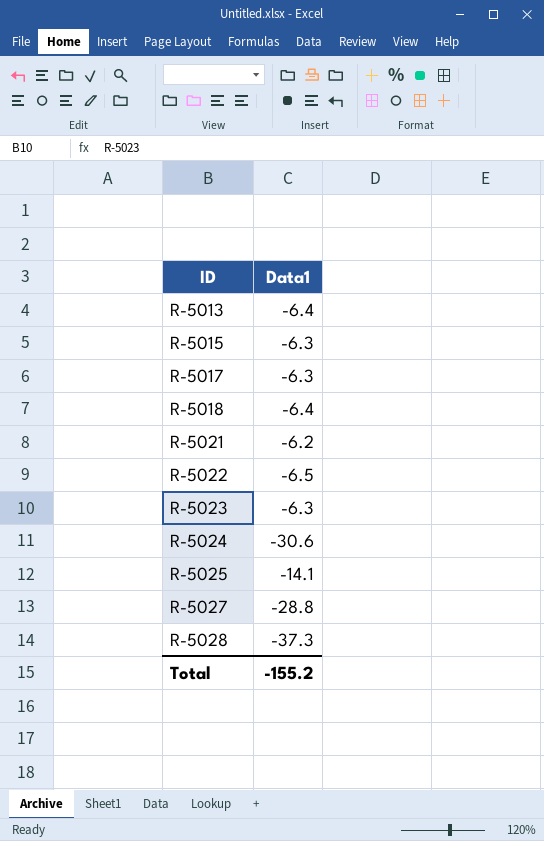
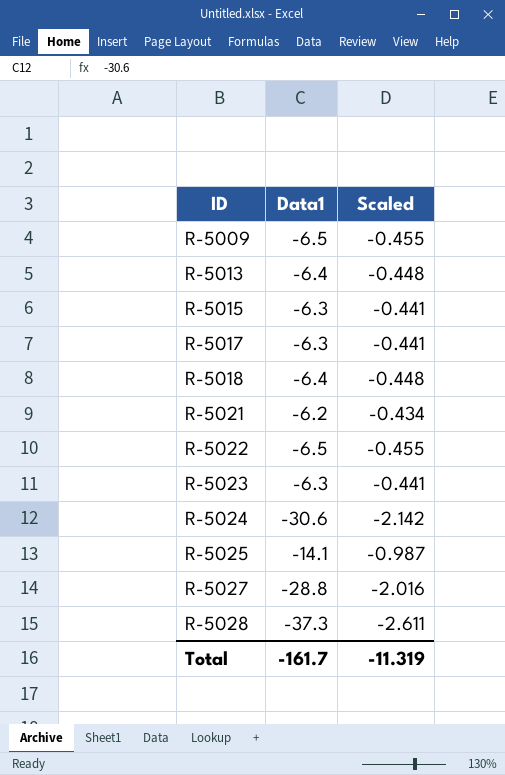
column Scaled | formula: none -> [Data1] * 0.07
row R-5009: none -> -6.5 | -0.455
Total | Data1: -155.2 -> -161.7

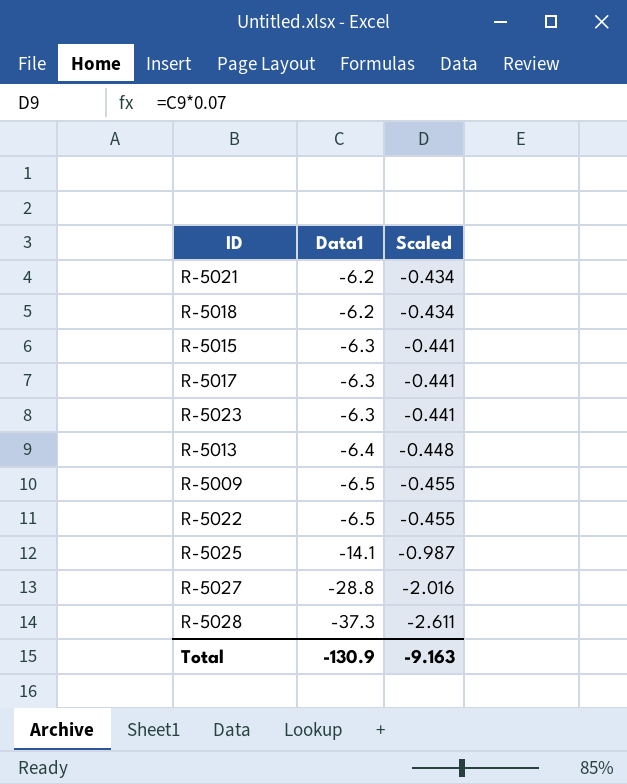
row order: ID ascending -> Data1 descending
row R-5024: -30.6 | -2.142 -> none
R-5018 | Data1: -6.4 -> -6.2
R-5018 | Scaled: -0.448 -> -0.434
Total | Data1: -161.7 -> -130.9
Total | Scaled: -11.319 -> -9.163

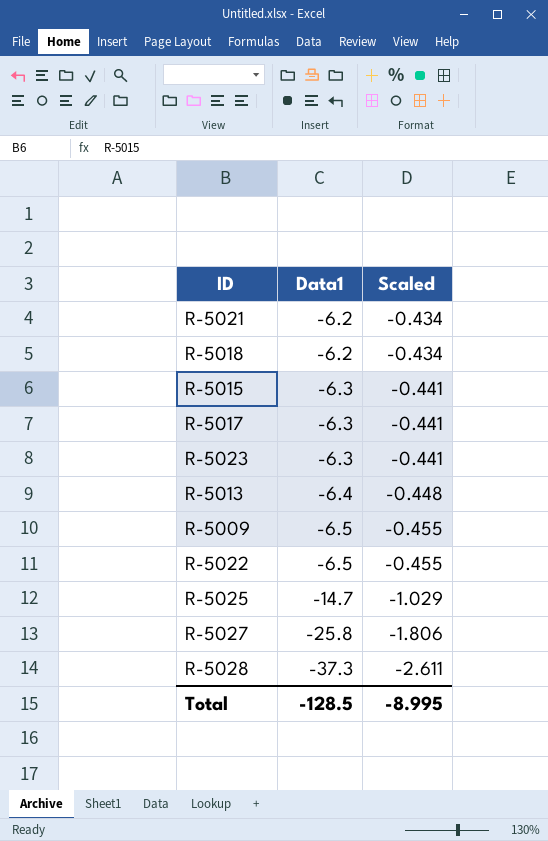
R-5025 | Data1: -14.1 -> -14.7
R-5025 | Scaled: -0.987 -> -1.029
R-5027 | Data1: -28.8 -> -25.8
R-5027 | Scaled: -2.016 -> -1.806
Total | Data1: -130.9 -> -128.5
Total | Scaled: -9.163 -> -8.995

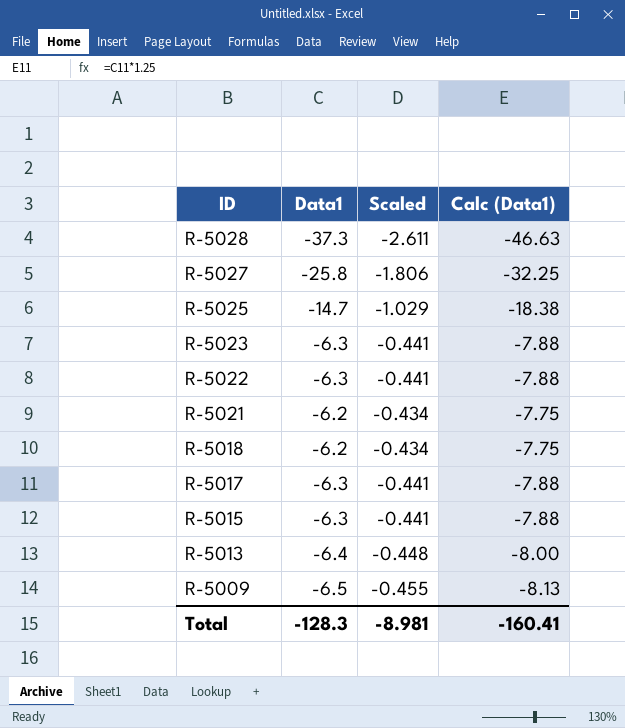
row order: Data1 descending -> ID descending
column Calc (Data1) | formula: none -> [Data1] * 1.25
R-5022 | Data1: -6.5 -> -6.3
R-5022 | Scaled: -0.455 -> -0.441
Total | Data1: -128.5 -> -128.3
Total | Scaled: -8.995 -> -8.981

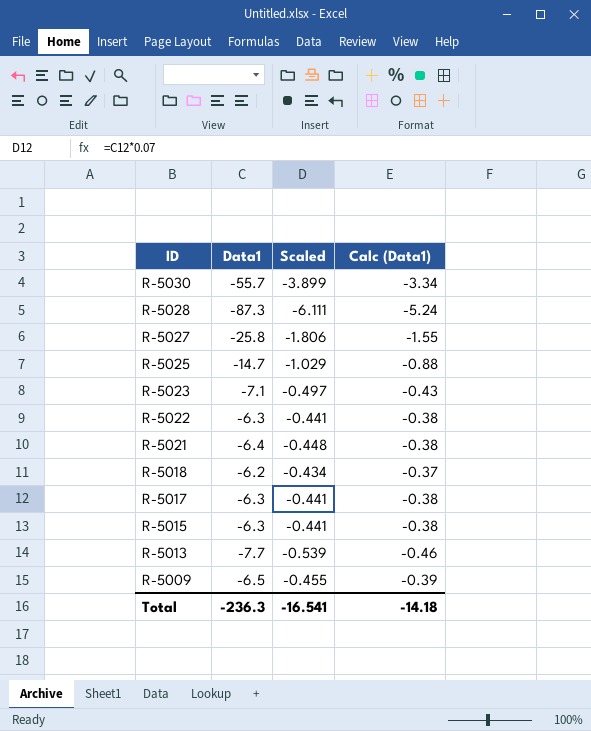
column Calc (Data1) | formula: [Data1] * 1.25 -> [Data1] * 0.06
row R-5030: none -> -55.7 | -3.899 | -3.34
R-5028 | Data1: -37.3 -> -87.3
R-5028 | Scaled: -2.611 -> -6.111
R-5023 | Data1: -6.3 -> -7.1
R-5023 | Scaled: -0.441 -> -0.497
R-5021 | Data1: -6.2 -> -6.4
R-5021 | Scaled: -0.434 -> -0.448
R-5013 | Data1: -6.4 -> -7.7
R-5013 | Scaled: -0.448 -> -0.539
Total | Data1: -128.3 -> -236.3
Total | Scaled: -8.981 -> -16.541
Total | Calc (Data1): -160.41 -> -14.18

